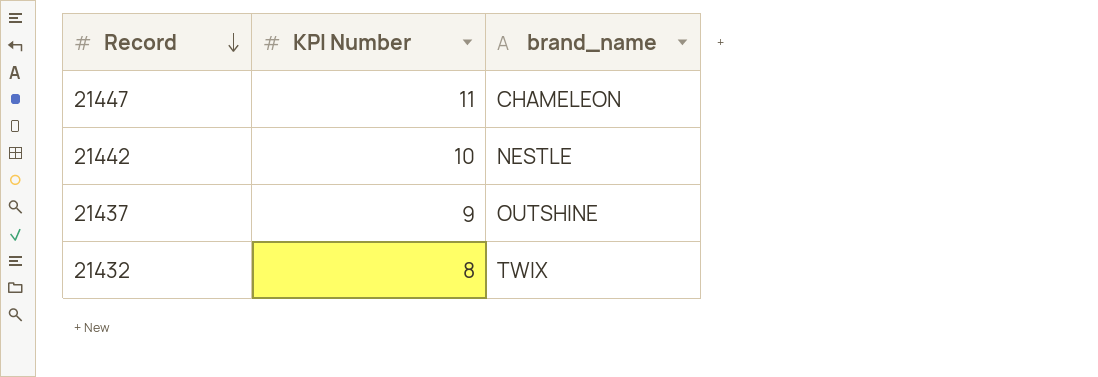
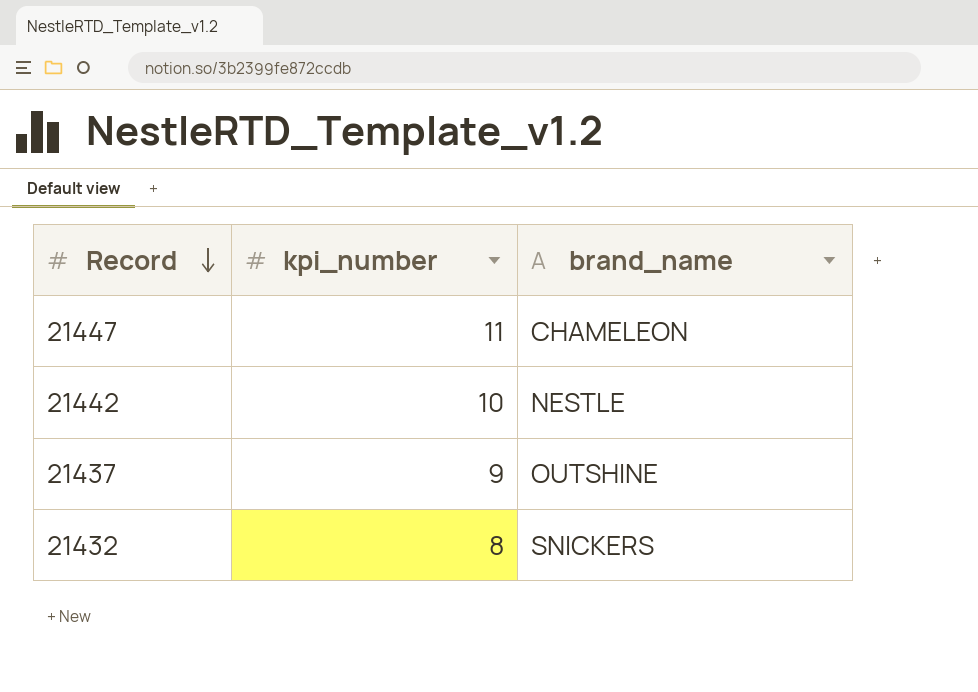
column name: KPI Number -> kpi_number
21432 | brand_name: TWIX -> SNICKERS

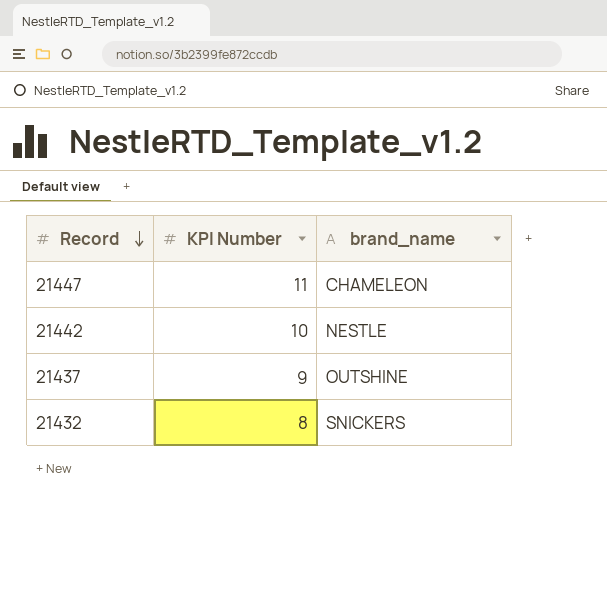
column name: kpi_number -> KPI Number

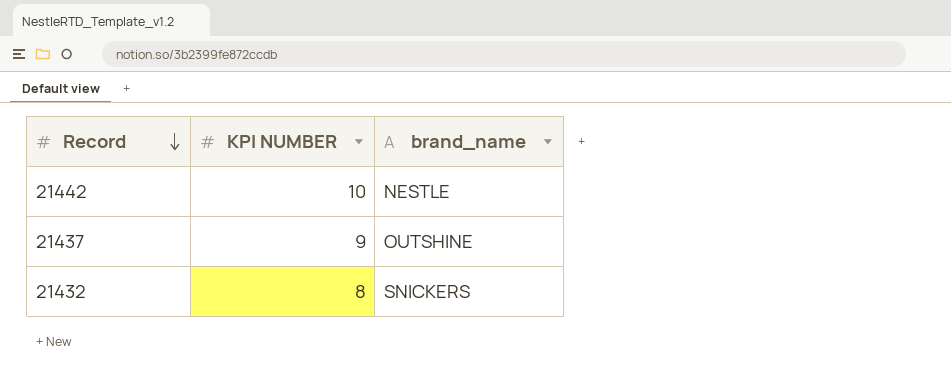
column name: KPI Number -> KPI NUMBER
row 21447: 11 | CHAMELEON -> none

